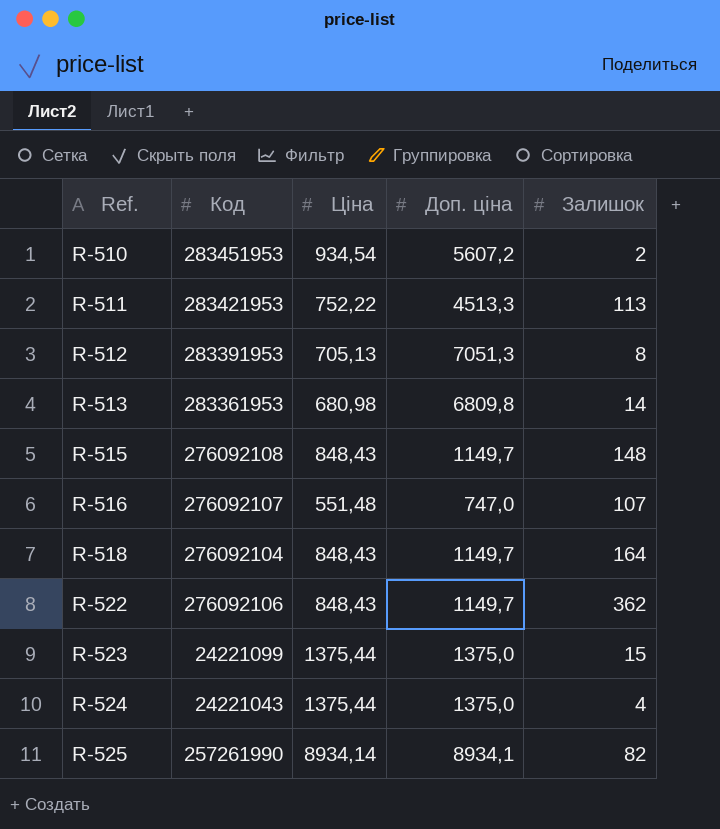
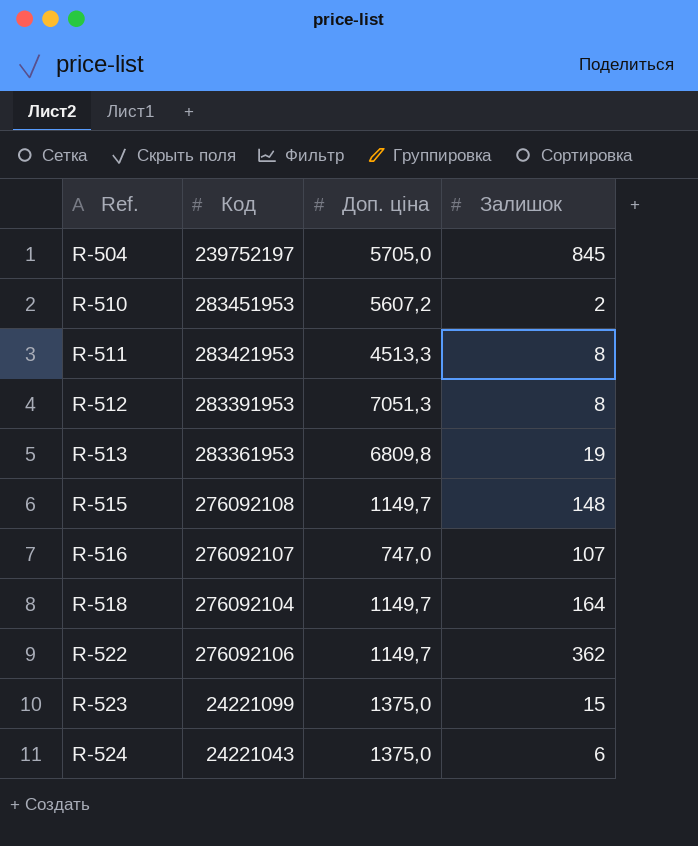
column Ціна | position: 3 -> none
row R-525: 257261990 | 8934,14 | 8934,1 | 82 -> none
row R-504: none -> 239752197 | 5705,0 | 845
R-511 | Залишок: 113 -> 8
R-513 | Залишок: 14 -> 19
R-524 | Залишок: 4 -> 6

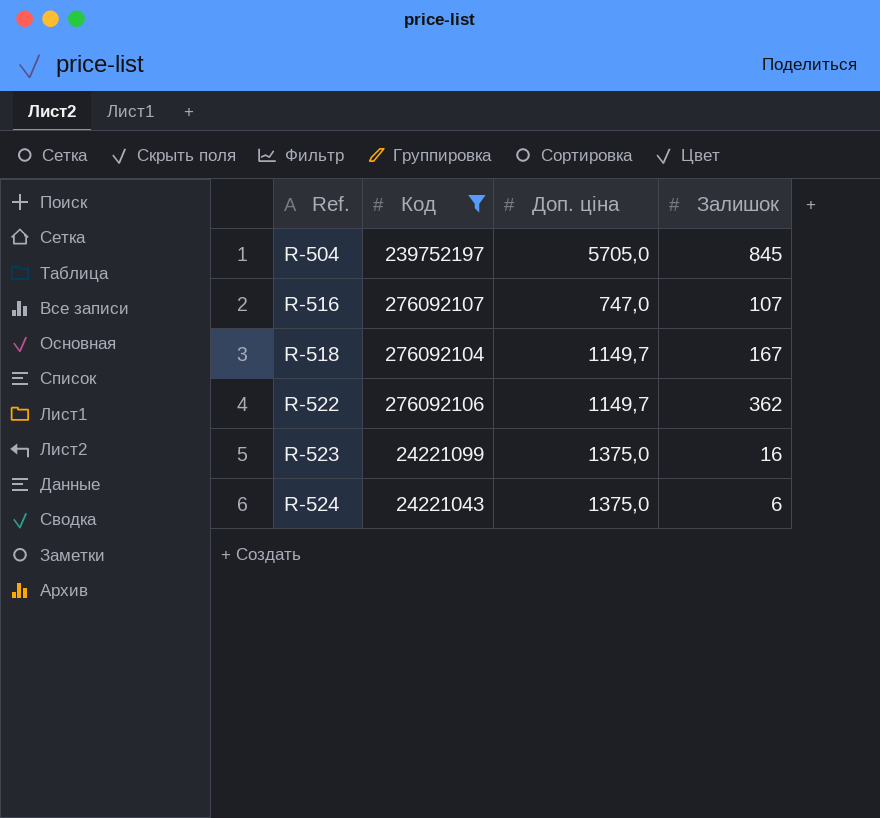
filter: none -> Код <= 276092107
R-518 | Залишок: 164 -> 167
R-523 | Залишок: 15 -> 16

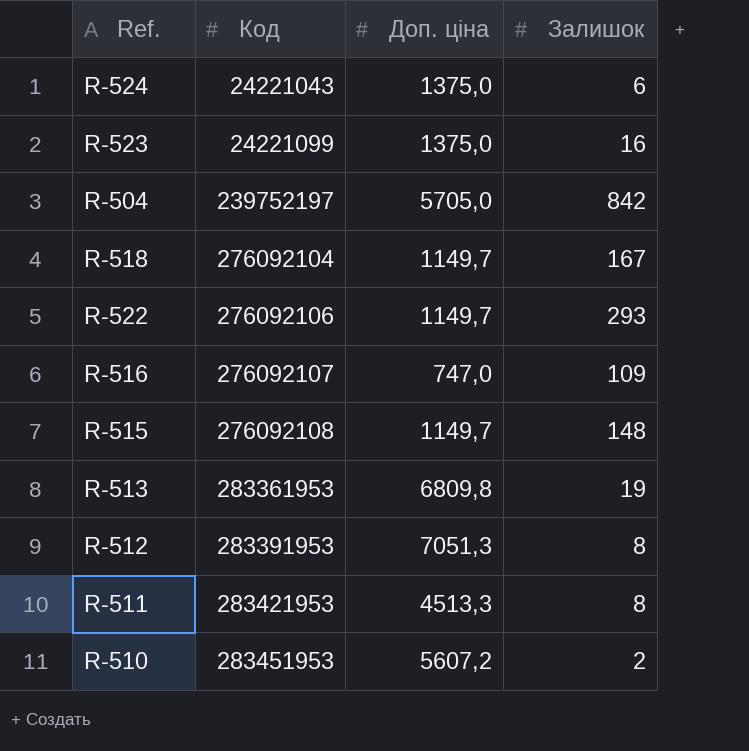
filter: Код <= 276092107 -> none
row order: Ref. ascending -> Код ascending
R-504 | Залишок: 845 -> 842
R-522 | Залишок: 362 -> 293
R-516 | Залишок: 107 -> 109

